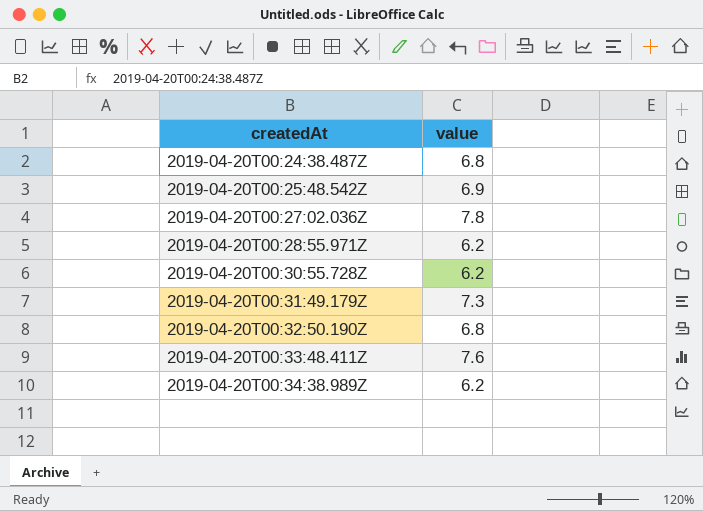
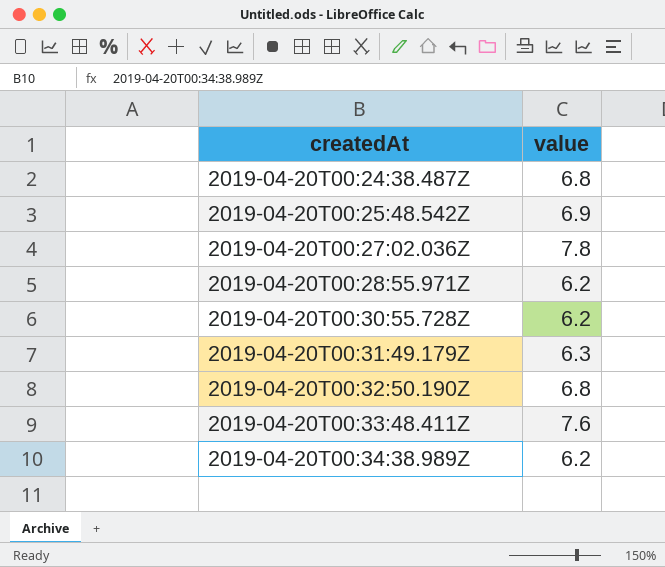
2019-04-20T00:31:49.179Z | value: 7.3 -> 6.3

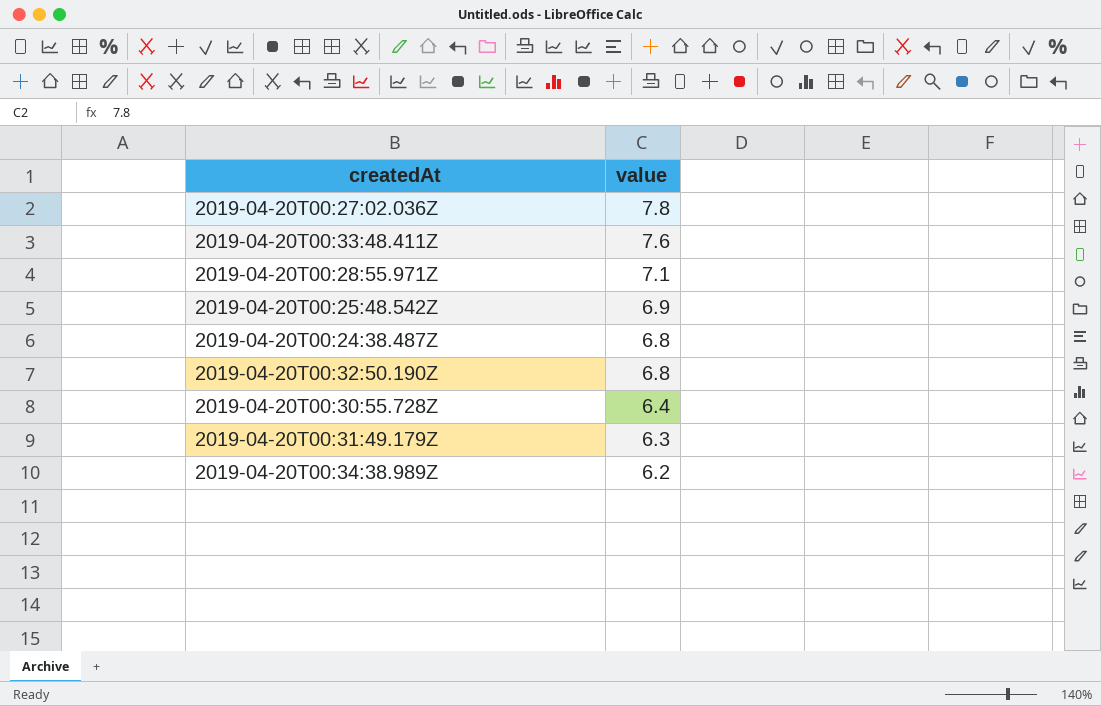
row order: createdAt ascending -> value descending
2019-04-20T00:28:55.971Z | value: 6.2 -> 7.1
2019-04-20T00:30:55.728Z | value: 6.2 -> 6.4

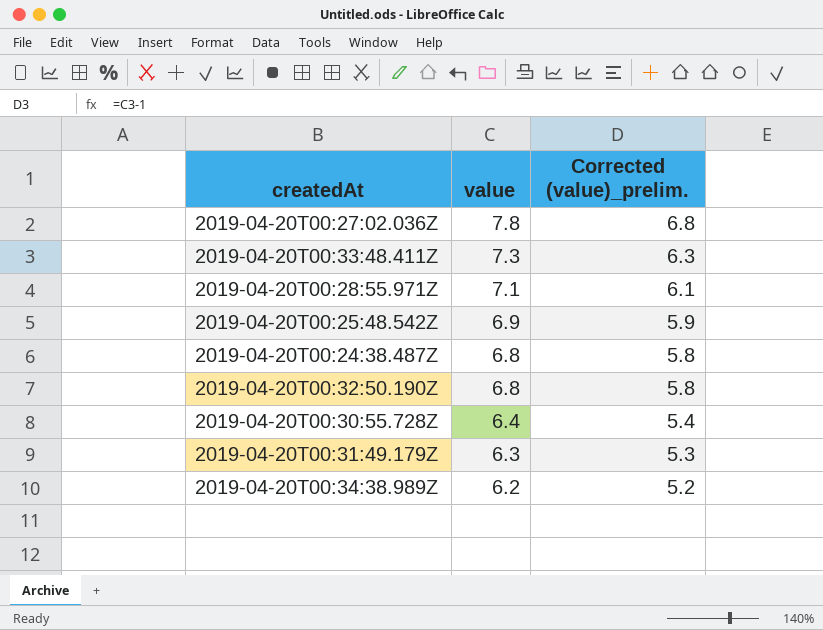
column Corrected (value)_prelim. | formula: none -> [value] - 1
2019-04-20T00:33:48.411Z | value: 7.6 -> 7.3

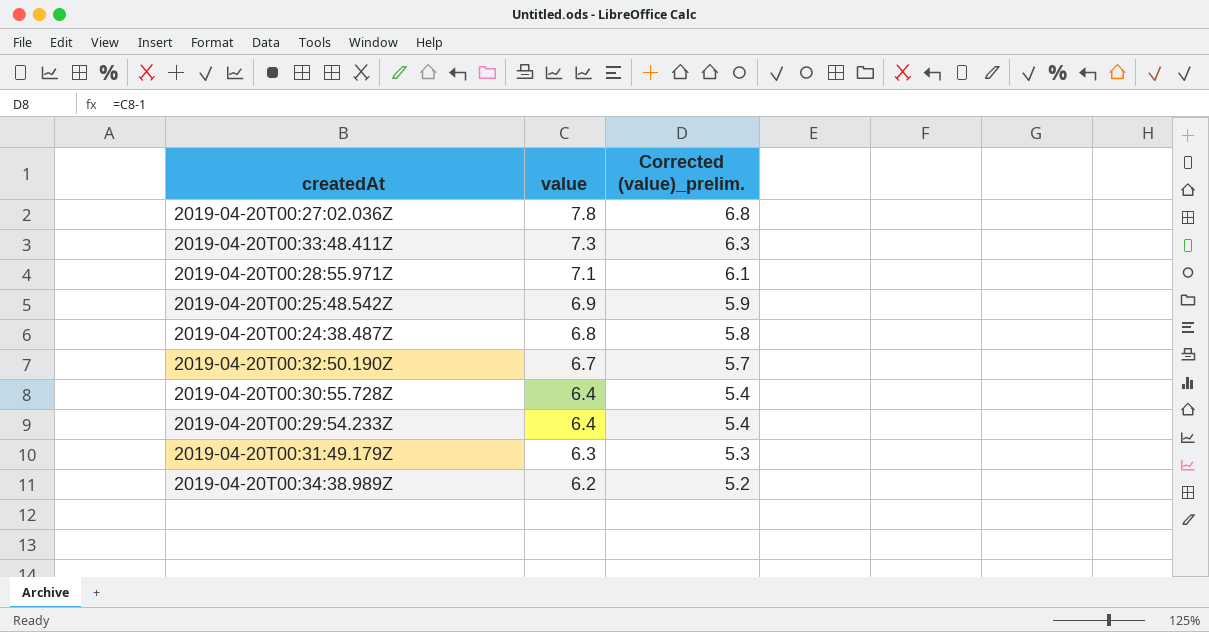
2019-04-20T00:32:50.190Z | value: 6.8 -> 6.7
2019-04-20T00:32:50.190Z | Corrected (value)_prelim.: 5.8 -> 5.7
row 2019-04-20T00:29:54.233Z: none -> 6.4 | 5.4

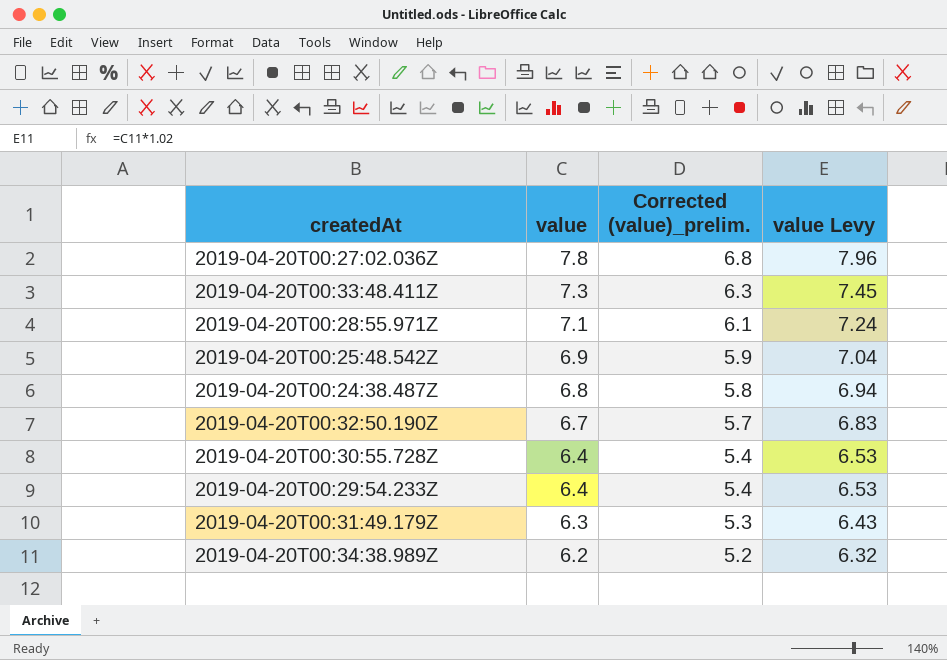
column value Levy | formula: none -> [value] * 1.02

